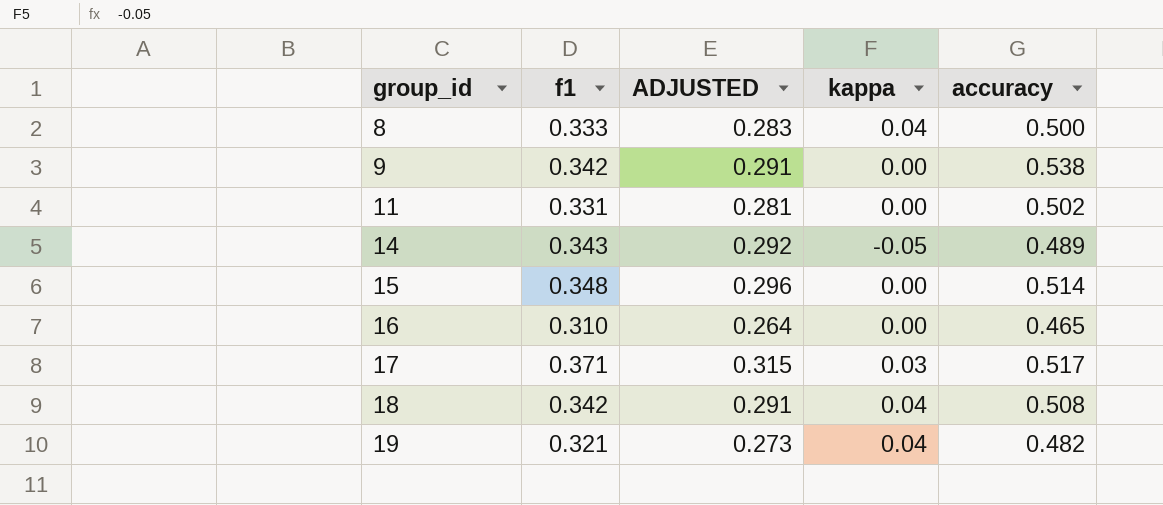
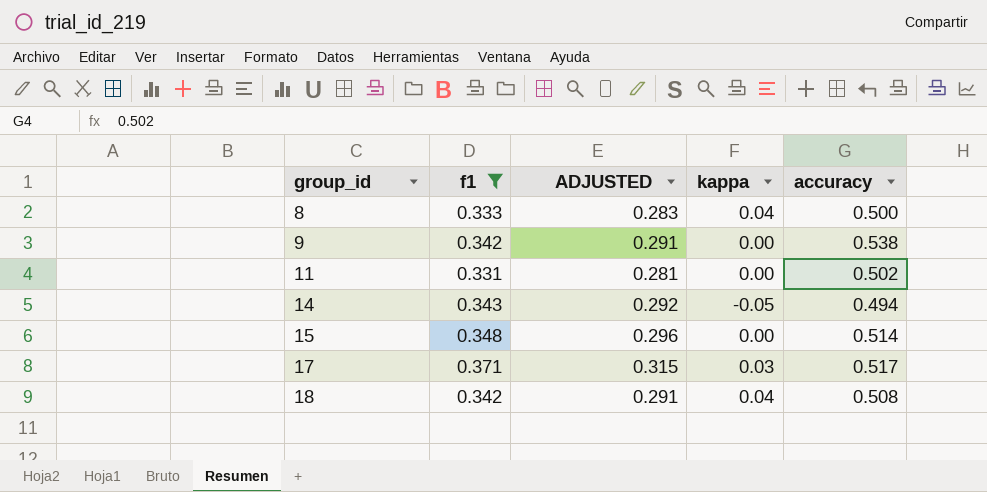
filter: none -> f1 >= 0.331
14 | accuracy: 0.489 -> 0.494

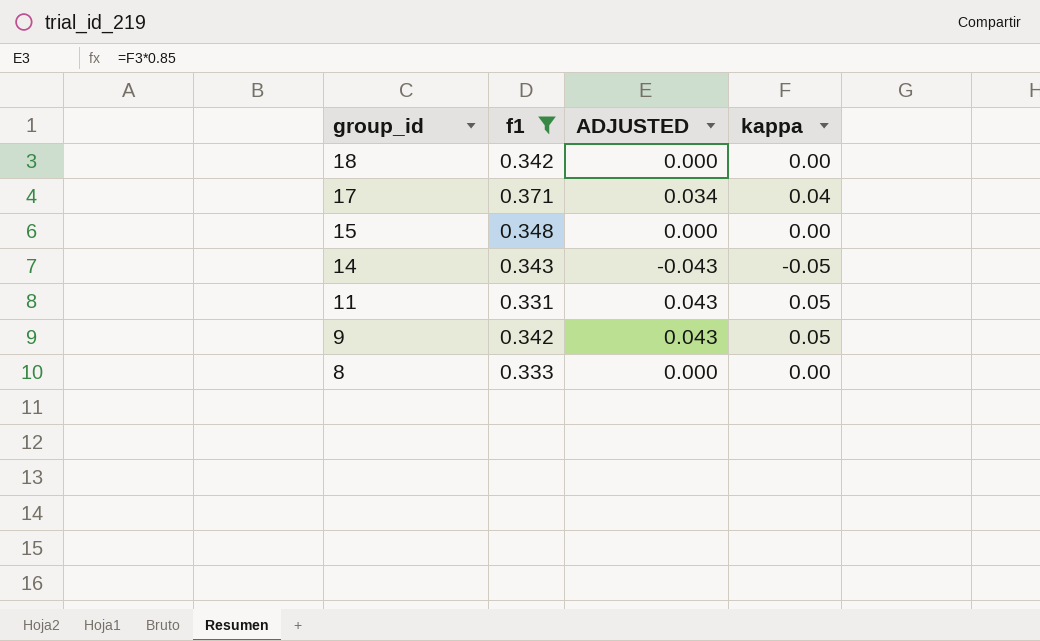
row order: group_id ascending -> group_id descending
column accuracy | position: 5 -> none
column ADJUSTED | formula: [f1] * 0.85 -> [kappa] * 0.85
18 | kappa: 0.04 -> 0.00
17 | kappa: 0.03 -> 0.04
11 | kappa: 0.00 -> 0.05
9 | kappa: 0.00 -> 0.05
8 | kappa: 0.04 -> 0.00

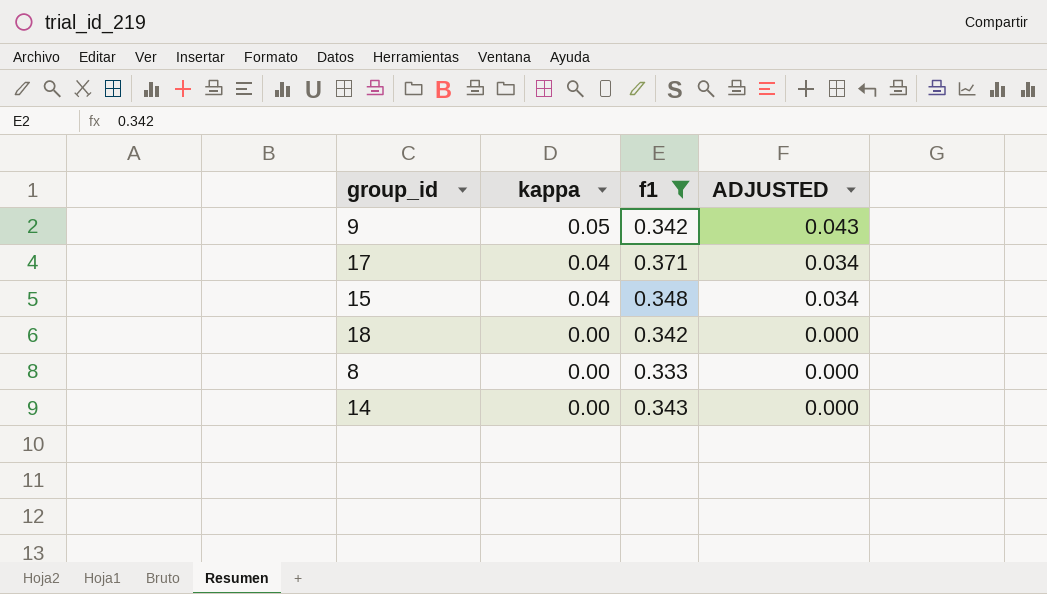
row order: group_id descending -> kappa descending
column kappa | position: 4 -> 2
row 11: 0.331 | 0.043 | 0.05 -> none
15 | kappa: 0.00 -> 0.04
15 | ADJUSTED: 0.000 -> 0.034
14 | kappa: -0.05 -> 0.00
14 | ADJUSTED: -0.043 -> 0.000

